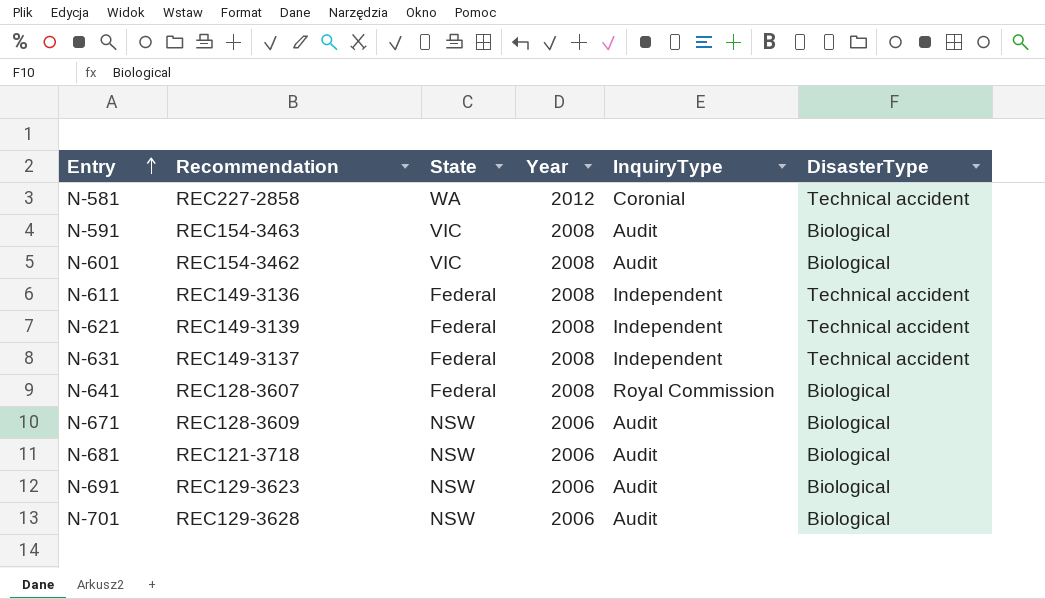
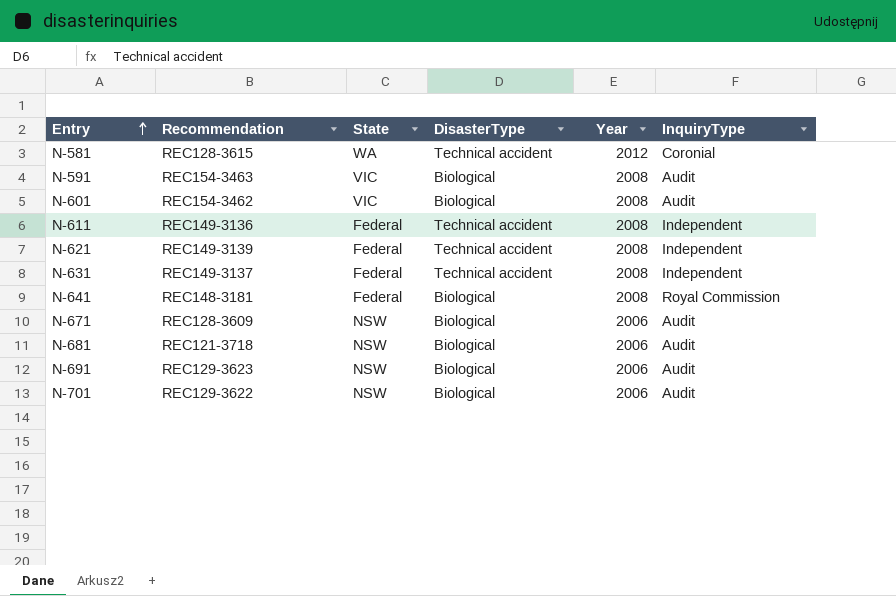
column DisasterType | position: 6 -> 4
N-581 | Recommendation: REC227-2858 -> REC128-3615
N-641 | Recommendation: REC128-3607 -> REC148-3181
N-701 | Recommendation: REC129-3628 -> REC129-3622

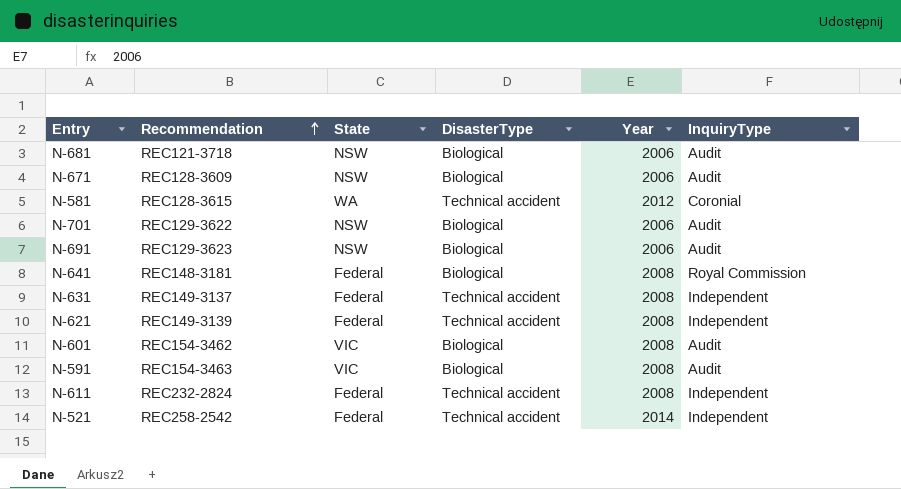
row order: Entry ascending -> Recommendation ascending
N-611 | Recommendation: REC149-3136 -> REC232-2824
row N-521: none -> REC258-2542 | Federal | Technical accident | 2014 | Independent

